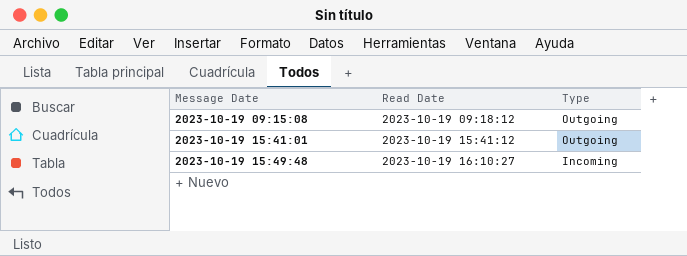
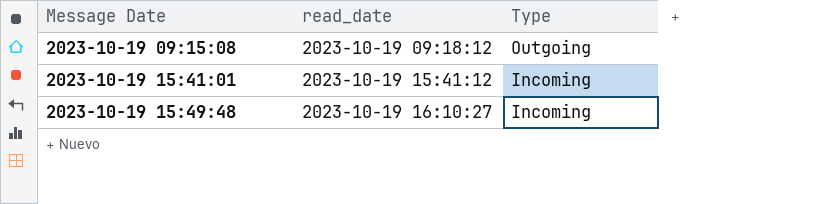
column name: Read Date -> read_date
2023-10-19 15:41:01 | Type: Outgoing -> Incoming

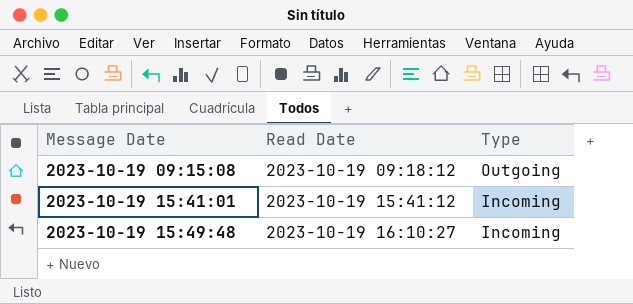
column name: read_date -> Read Date

